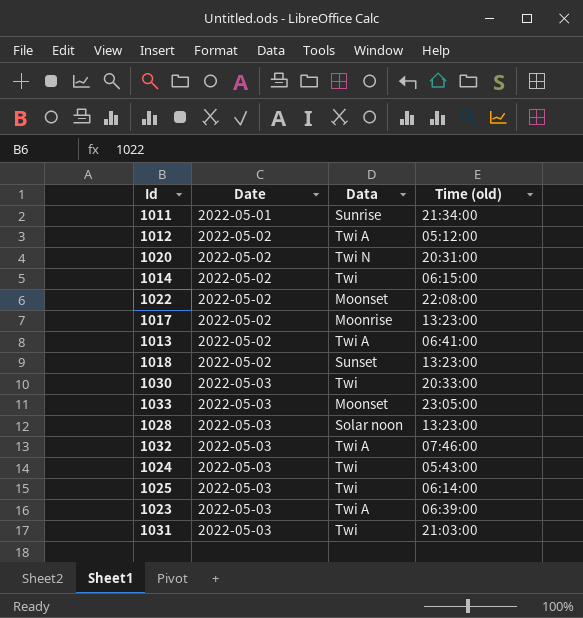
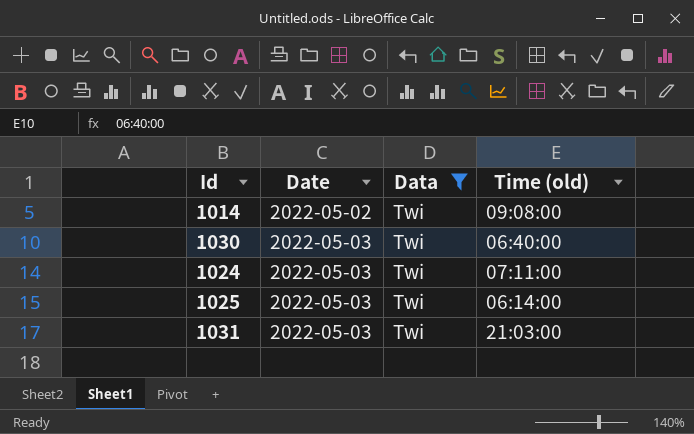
filter: none -> Data = Twi
1014 | Time (old): 06:15:00 -> 09:08:00
1030 | Time (old): 20:33:00 -> 06:40:00
1024 | Time (old): 05:43:00 -> 07:11:00

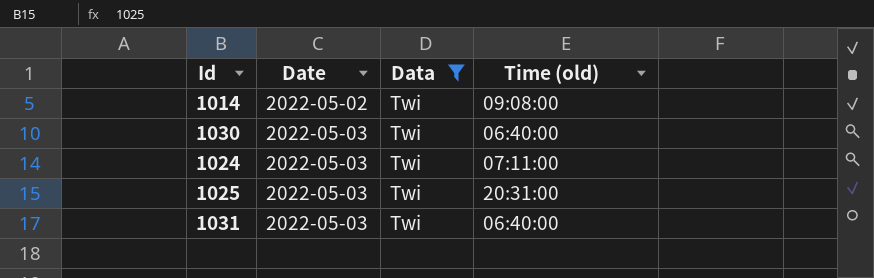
1025 | Time (old): 06:14:00 -> 20:31:00
1031 | Time (old): 21:03:00 -> 06:40:00

